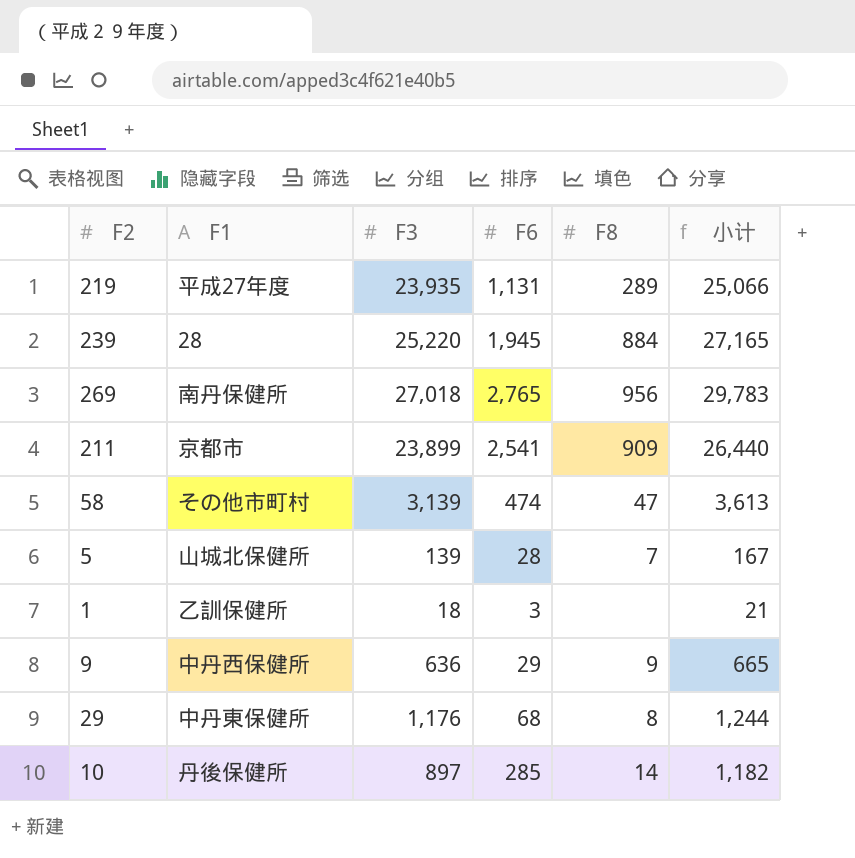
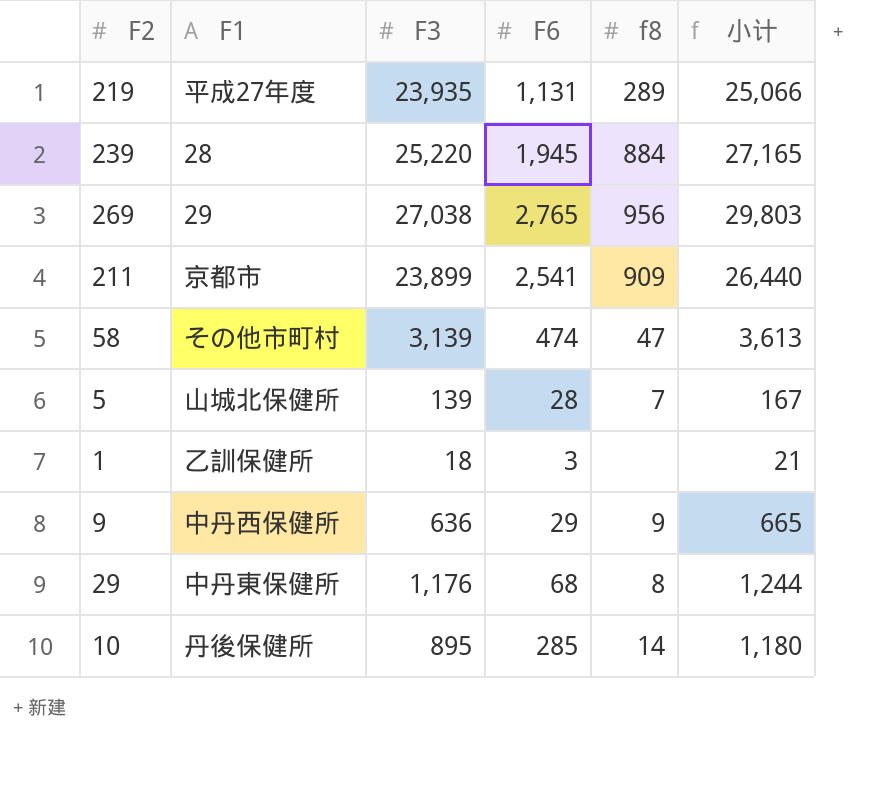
column name: F8 -> f8
269 | F1: 南丹保健所 -> 29
269 | F3: 27,018 -> 27,038
269 | 小计: 29,783 -> 29,803
10 | F3: 897 -> 895
10 | 小计: 1,182 -> 1,180

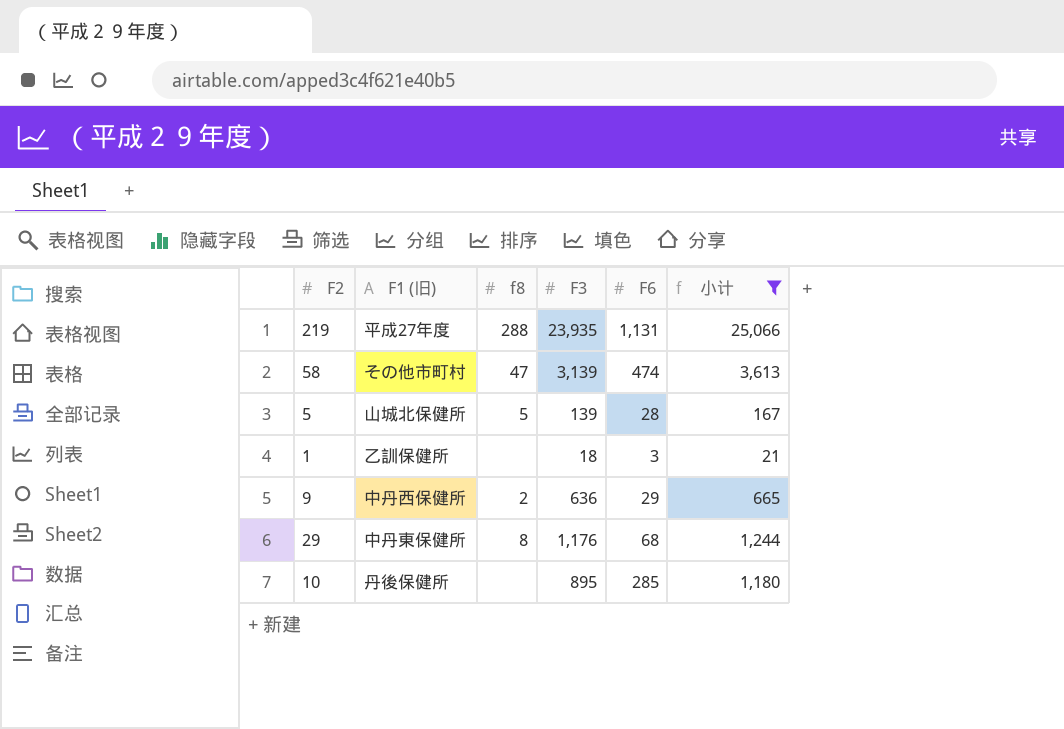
filter: none -> 小计 <= 25,066
column name: F1 -> F1 (旧)
column f8 | position: 5 -> 3
219 | f8: 289 -> 288
5 | f8: 7 -> 5
9 | f8: 9 -> 2
10 | f8: 14 -> none

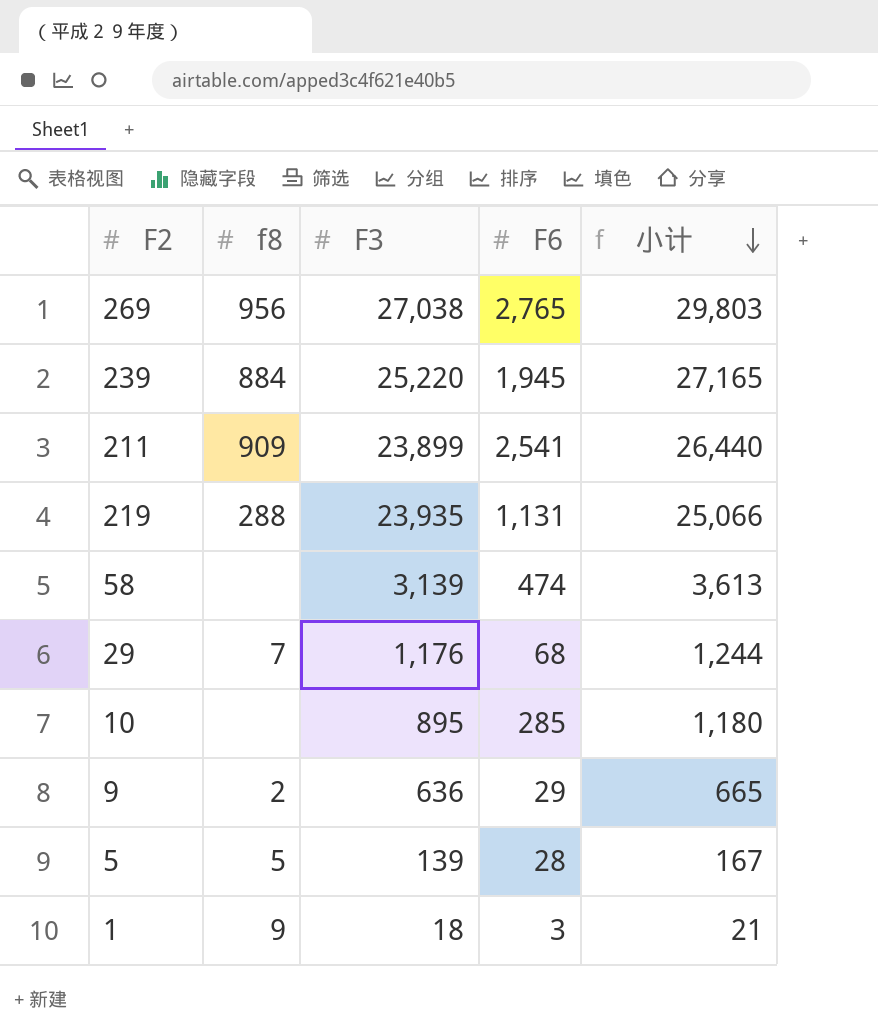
filter: 小计 <= 25,066 -> none
row order: none -> 小计 descending
column F1 (旧) | position: 2 -> none
58 | f8: 47 -> none
29 | f8: 8 -> 7
1 | f8: none -> 9

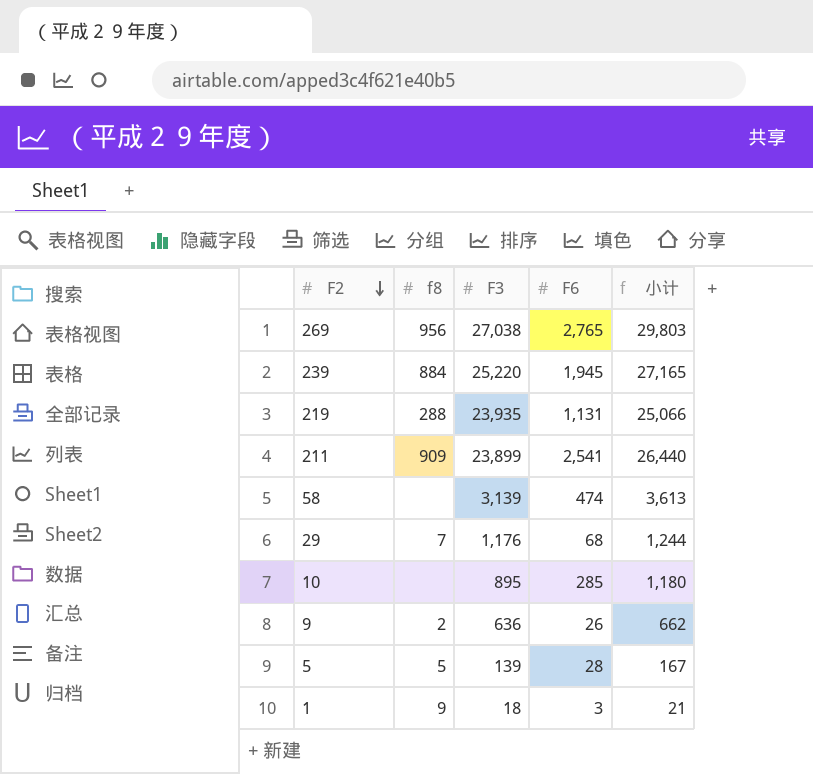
row order: 小计 descending -> F2 descending
9 | F6: 29 -> 26
9 | 小计: 665 -> 662

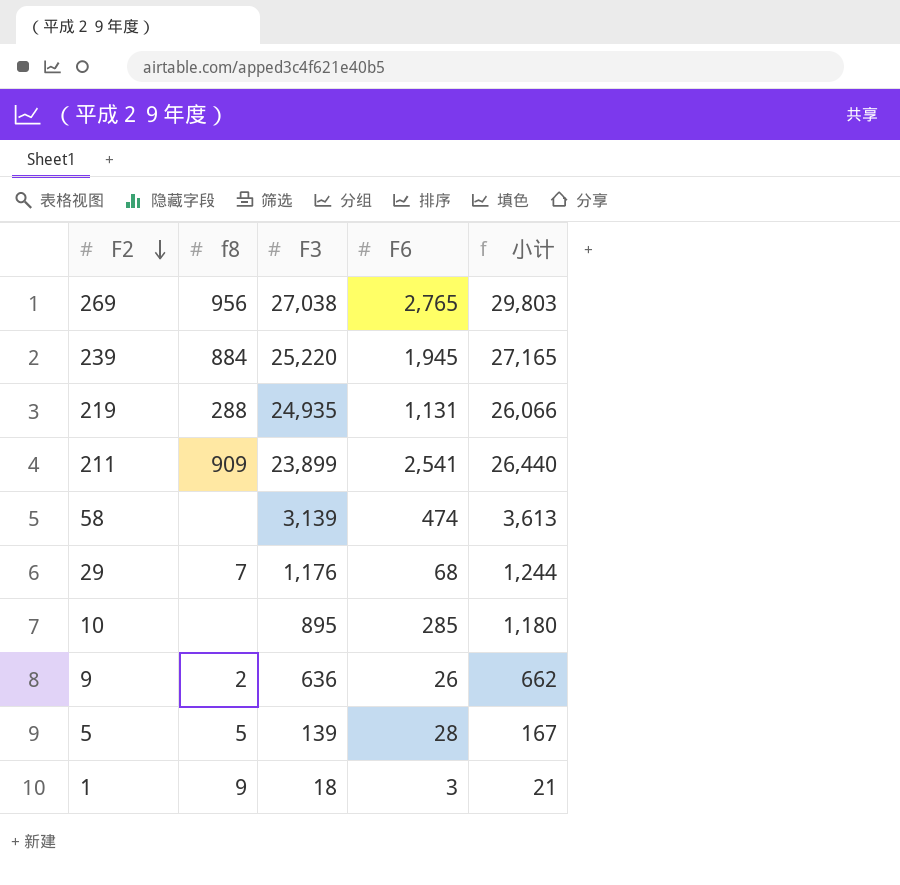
219 | F3: 23,935 -> 24,935
219 | 小计: 25,066 -> 26,066

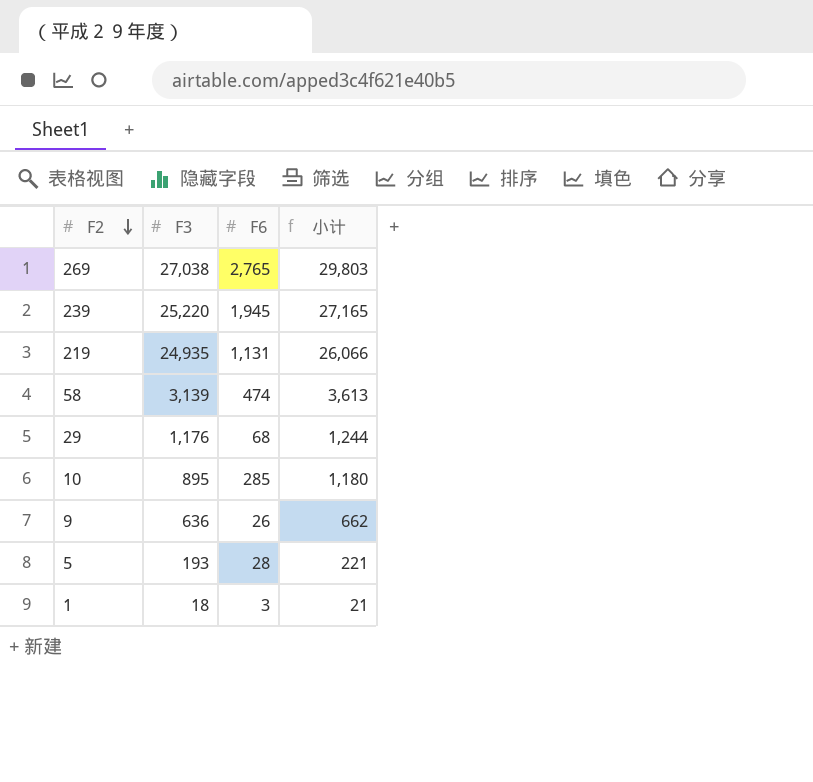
column f8 | position: 2 -> none
row 211: 909 | 23,899 | 2,541 | 26,440 -> none
5 | F3: 139 -> 193
5 | 小计: 167 -> 221

